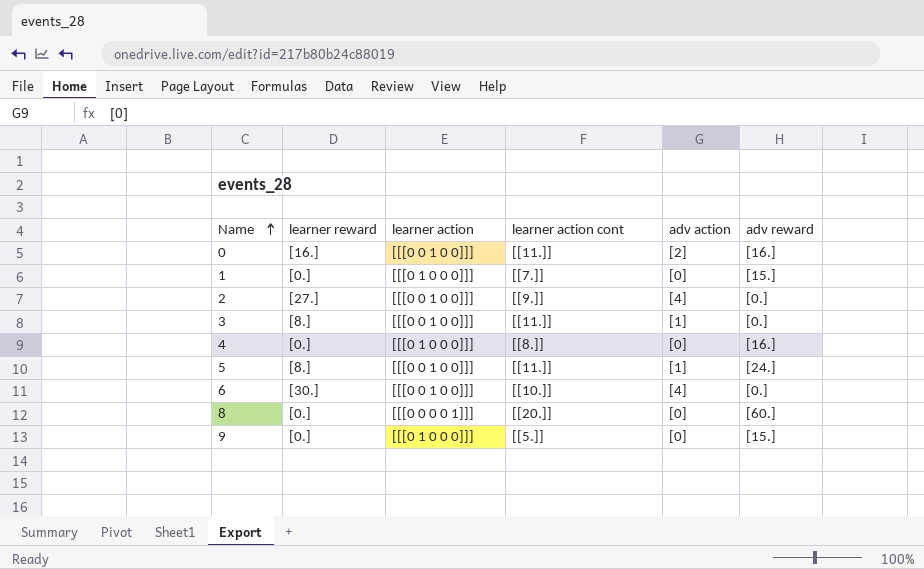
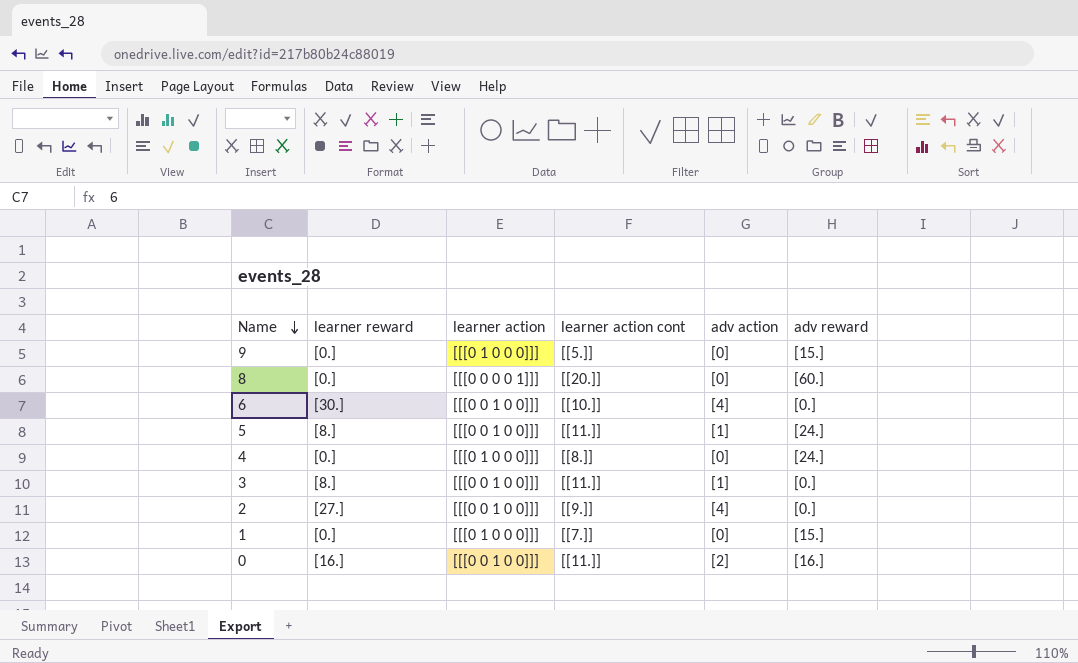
row order: Name ascending -> Name descending
4 | adv reward: [16.] -> [24.]

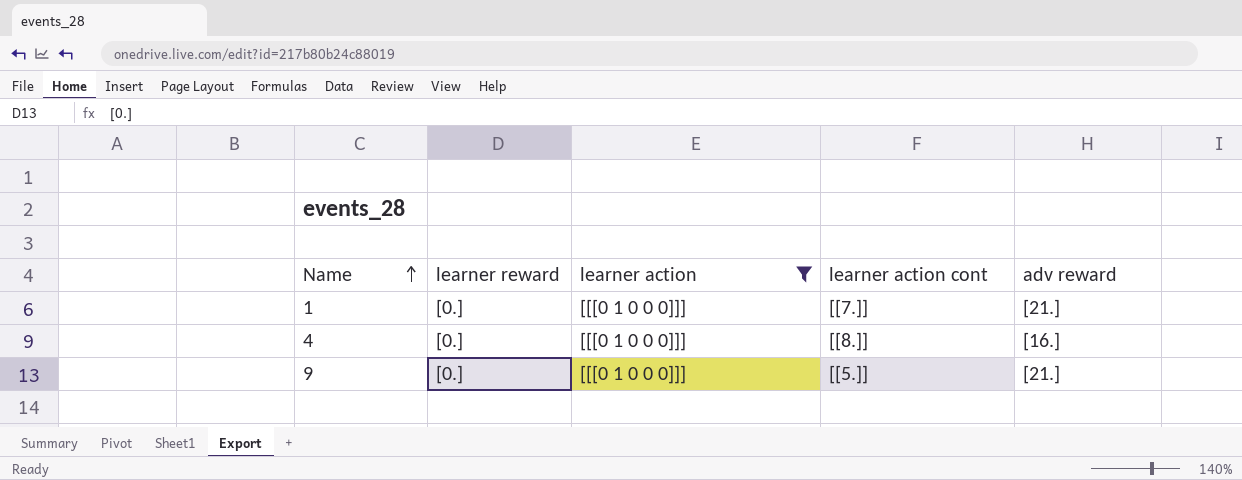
filter: none -> learner action = [[[0 1 0 0 0]]]
row order: Name descending -> Name ascending
column adv action | position: 5 -> none
1 | adv reward: [15.] -> [21.]
4 | adv reward: [24.] -> [16.]
9 | adv reward: [15.] -> [21.]

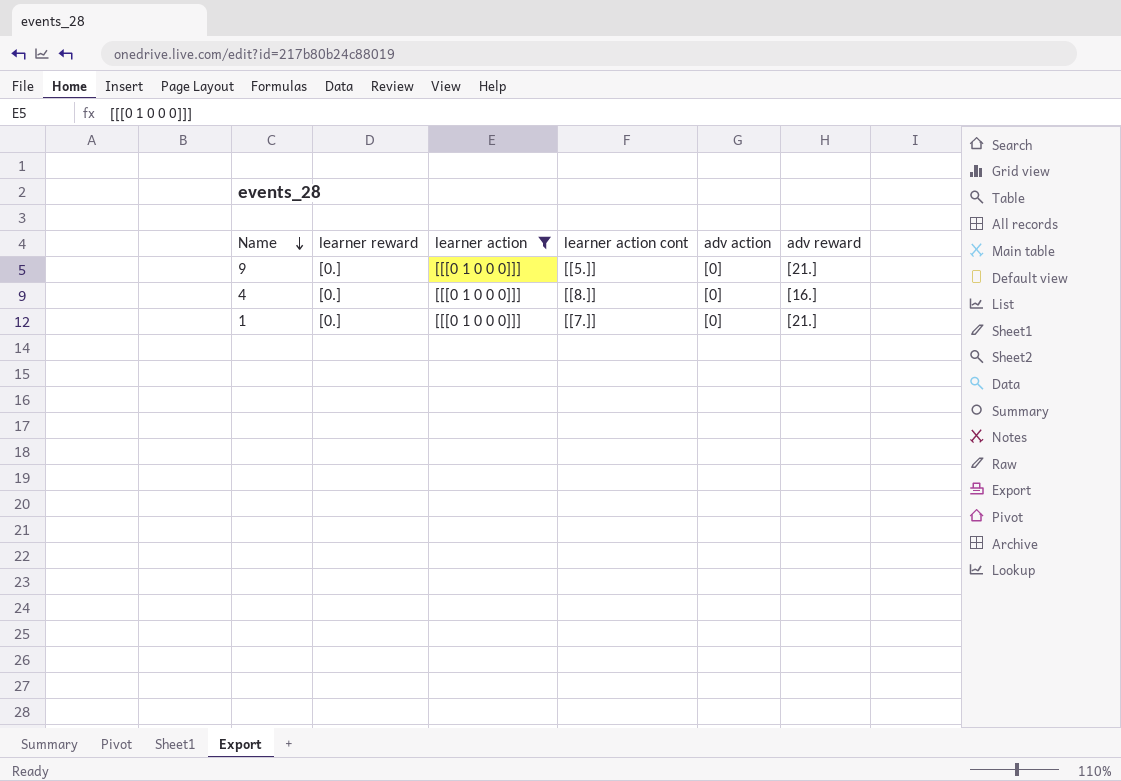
row order: Name ascending -> Name descending
column adv action | position: none -> 5

